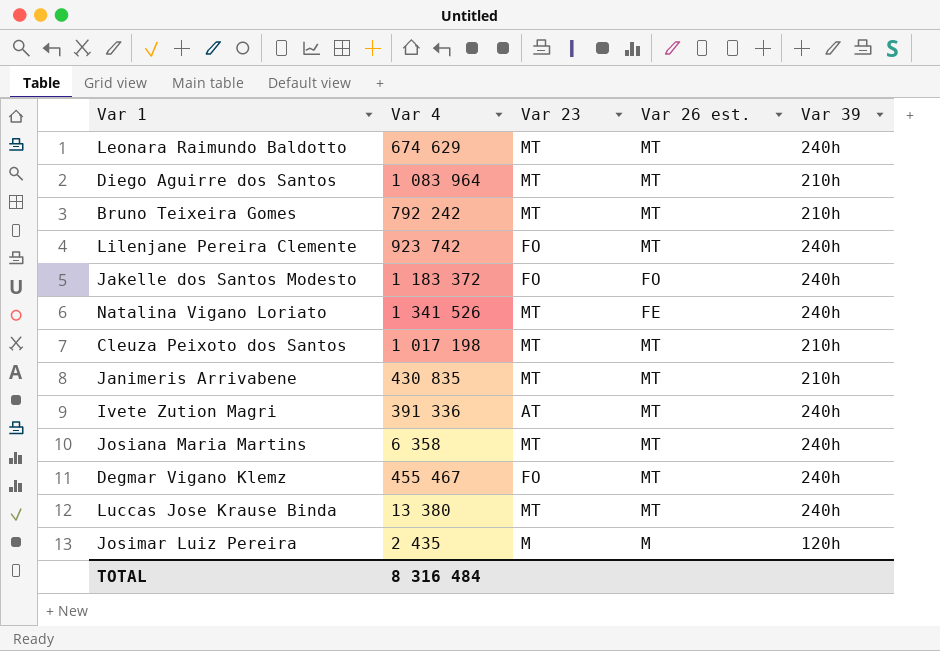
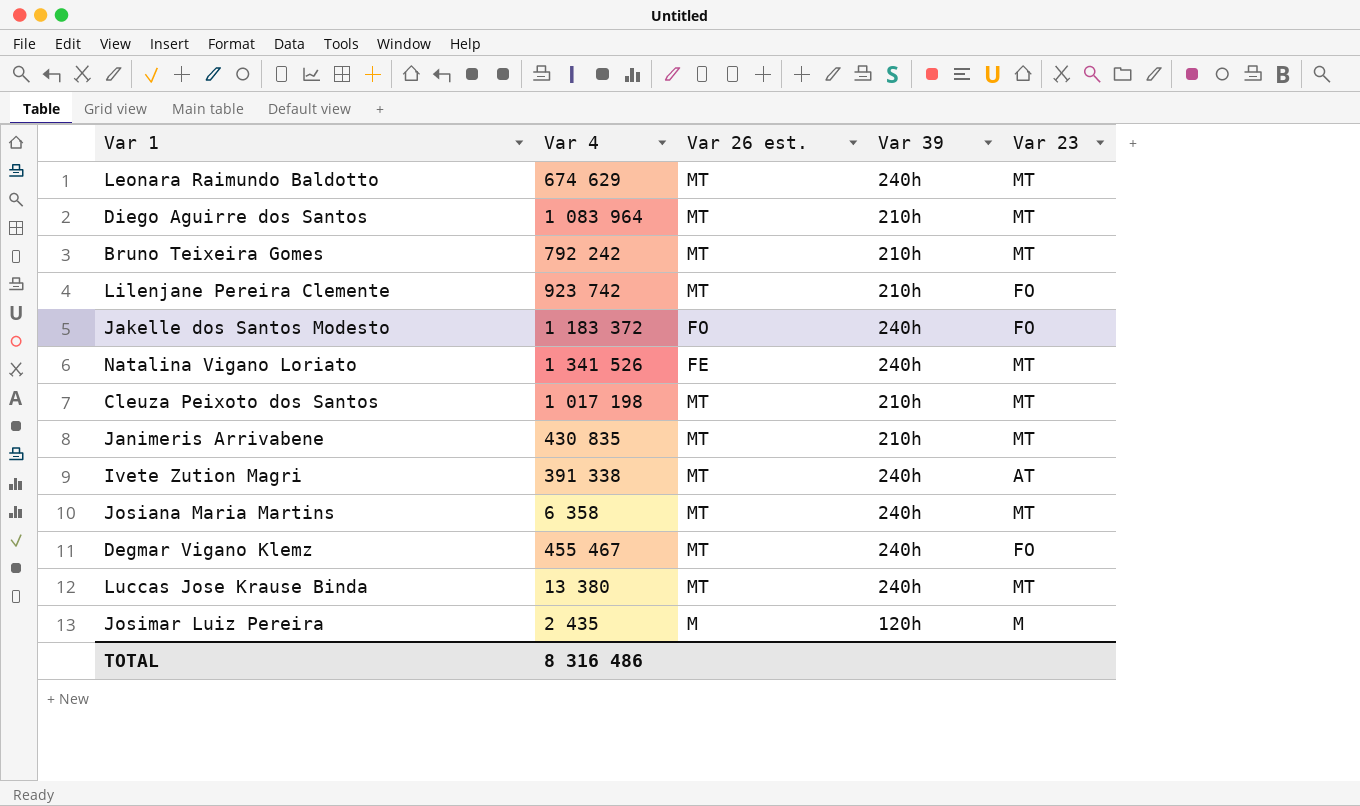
column Var 23 | position: 3 -> 5
Lilenjane Pereira Clemente | Var 39: 240h -> 210h
Ivete Zution Magri | Var 4: 391 336 -> 391 338
TOTAL | Var 4: 8 316 484 -> 8 316 486

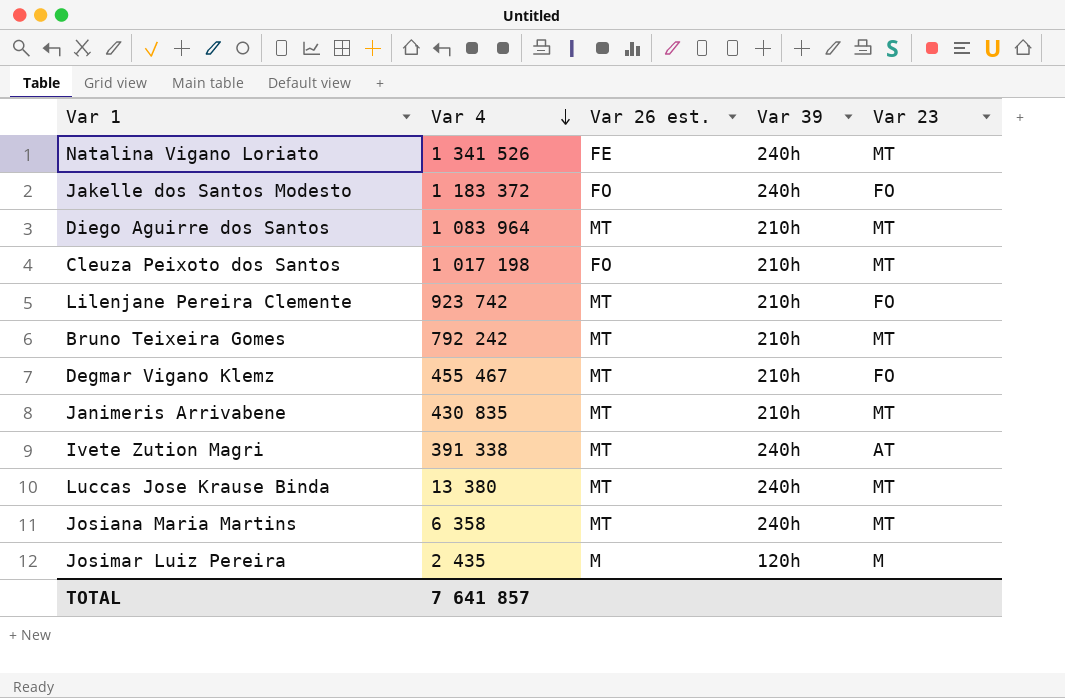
row order: none -> Var 4 descending
row Leonara Raimundo Baldotto: 674 629 | MT | 240h | MT -> none
Cleuza Peixoto dos Santos | Var 26 est.: MT -> FO
Degmar Vigano Klemz | Var 39: 240h -> 210h
TOTAL | Var 4: 8 316 486 -> 7 641 857

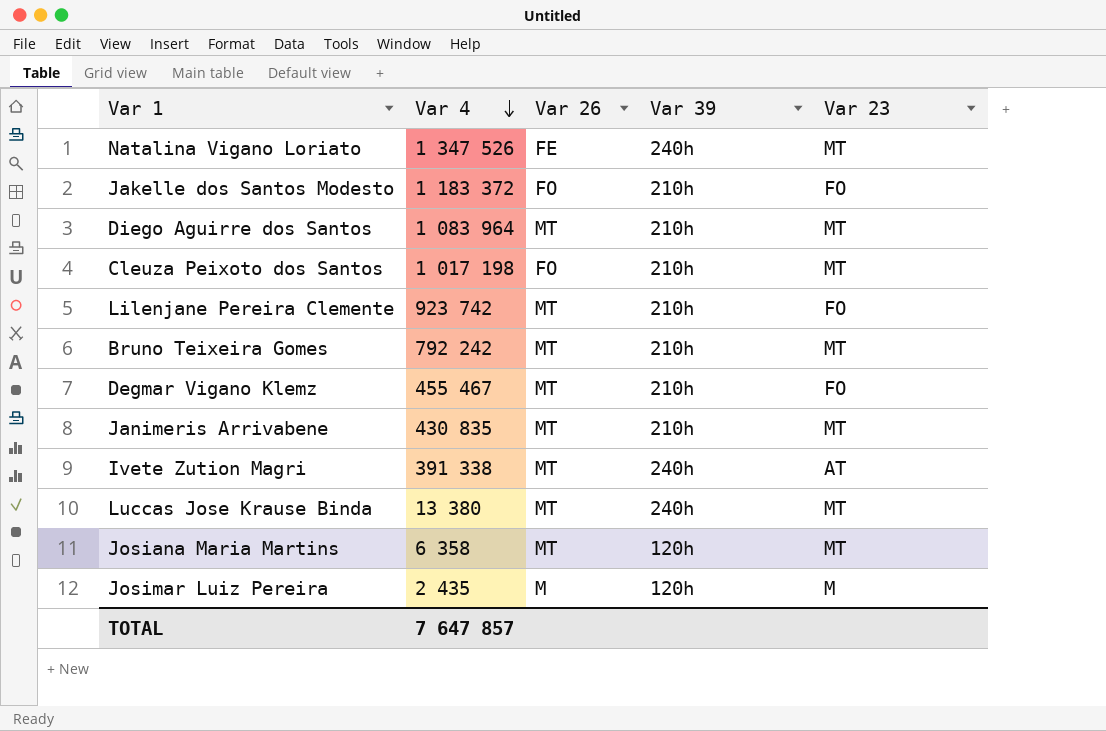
column name: Var 26 est. -> Var 26
Natalina Vigano Loriato | Var 4: 1 341 526 -> 1 347 526
Jakelle dos Santos Modesto | Var 39: 240h -> 210h
Josiana Maria Martins | Var 39: 240h -> 120h
TOTAL | Var 4: 7 641 857 -> 7 647 857

